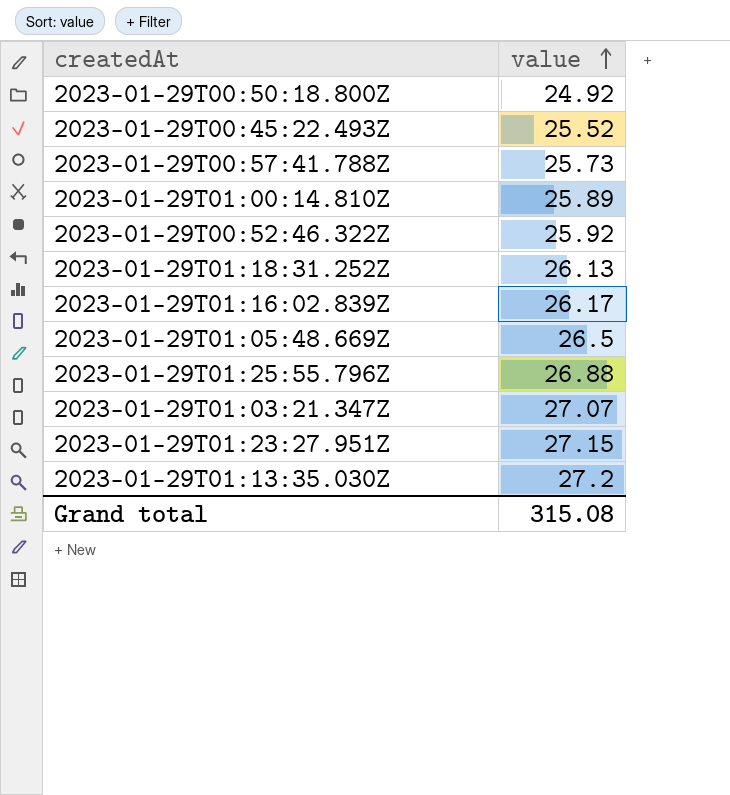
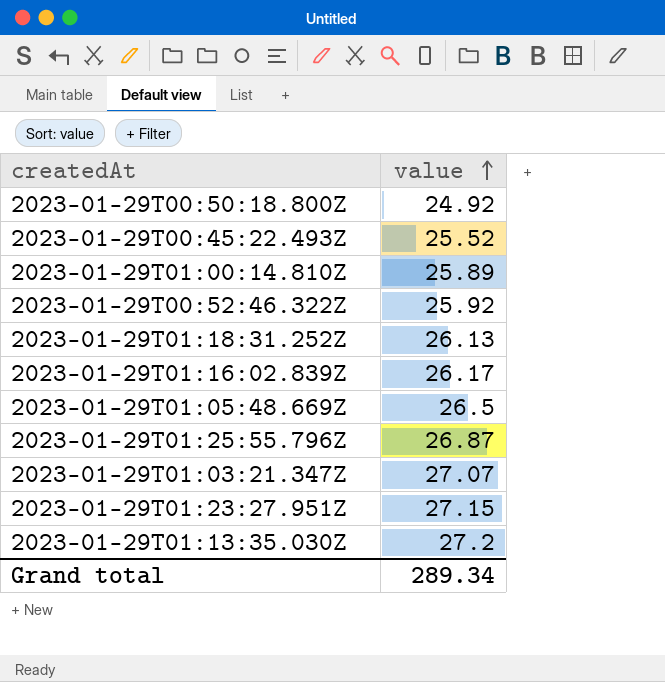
row 2023-01-29T00:57:41.788Z: 25.73 -> none
2023-01-29T01:25:55.796Z | value: 26.88 -> 26.87
Grand total | value: 315.08 -> 289.34

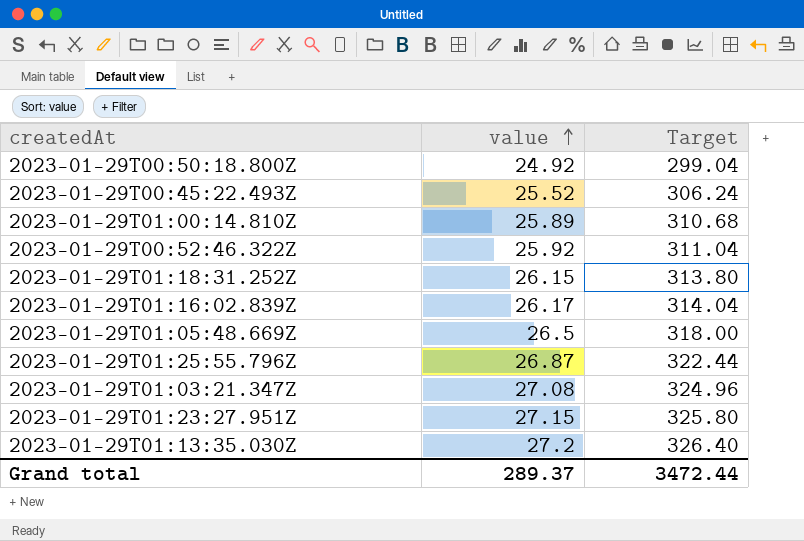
column Target | formula: none -> [value] * 12
2023-01-29T01:18:31.252Z | value: 26.13 -> 26.15
2023-01-29T01:03:21.347Z | value: 27.07 -> 27.08
Grand total | value: 289.34 -> 289.37

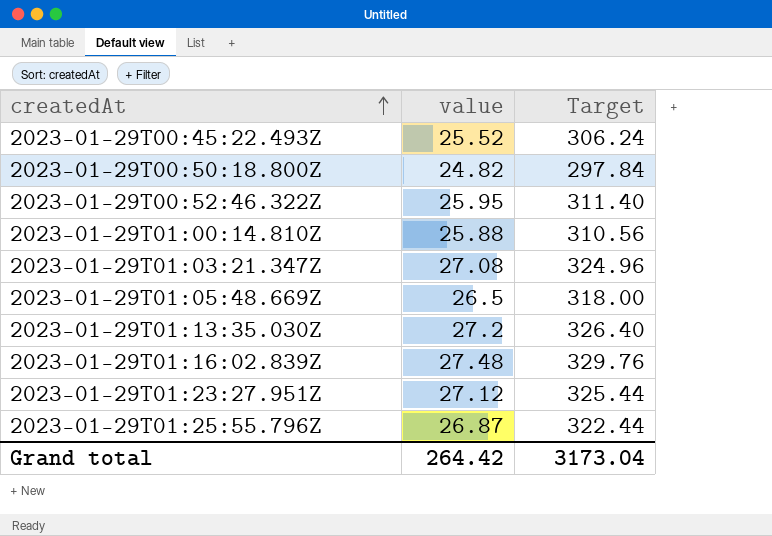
row order: value ascending -> createdAt ascending
row 2023-01-29T01:18:31.252Z: 26.15 | 313.80 -> none
2023-01-29T00:50:18.800Z | value: 24.92 -> 24.82
2023-01-29T00:50:18.800Z | Target: 299.04 -> 297.84
2023-01-29T00:52:46.322Z | value: 25.92 -> 25.95
2023-01-29T00:52:46.322Z | Target: 311.04 -> 311.40
2023-01-29T01:00:14.810Z | value: 25.89 -> 25.88
2023-01-29T01:00:14.810Z | Target: 310.68 -> 310.56
2023-01-29T01:16:02.839Z | value: 26.17 -> 27.48
2023-01-29T01:16:02.839Z | Target: 314.04 -> 329.76
2023-01-29T01:23:27.951Z | value: 27.15 -> 27.12
2023-01-29T01:23:27.951Z | Target: 325.80 -> 325.44
Grand total | value: 289.37 -> 264.42
Grand total | Target: 3472.44 -> 3173.04

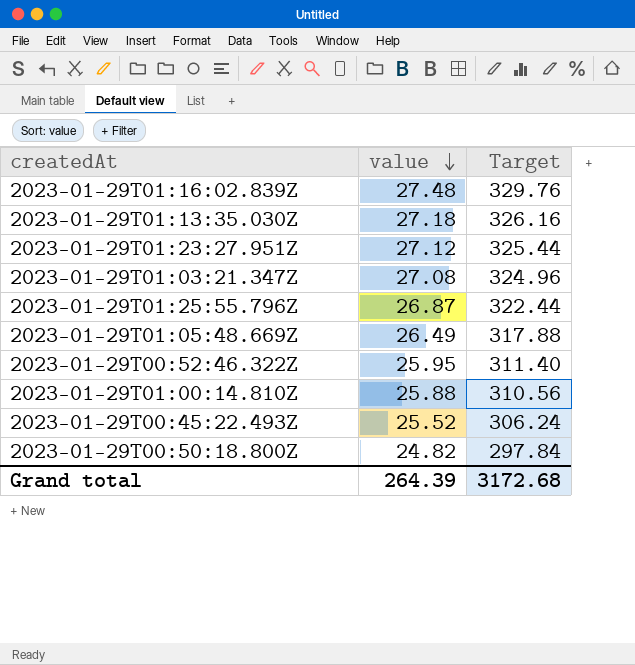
row order: createdAt ascending -> value descending
2023-01-29T01:13:35.030Z | value: 27.2 -> 27.18
2023-01-29T01:13:35.030Z | Target: 326.40 -> 326.16
2023-01-29T01:05:48.669Z | value: 26.5 -> 26.49
2023-01-29T01:05:48.669Z | Target: 318.00 -> 317.88
Grand total | value: 264.42 -> 264.39
Grand total | Target: 3173.04 -> 3172.68

